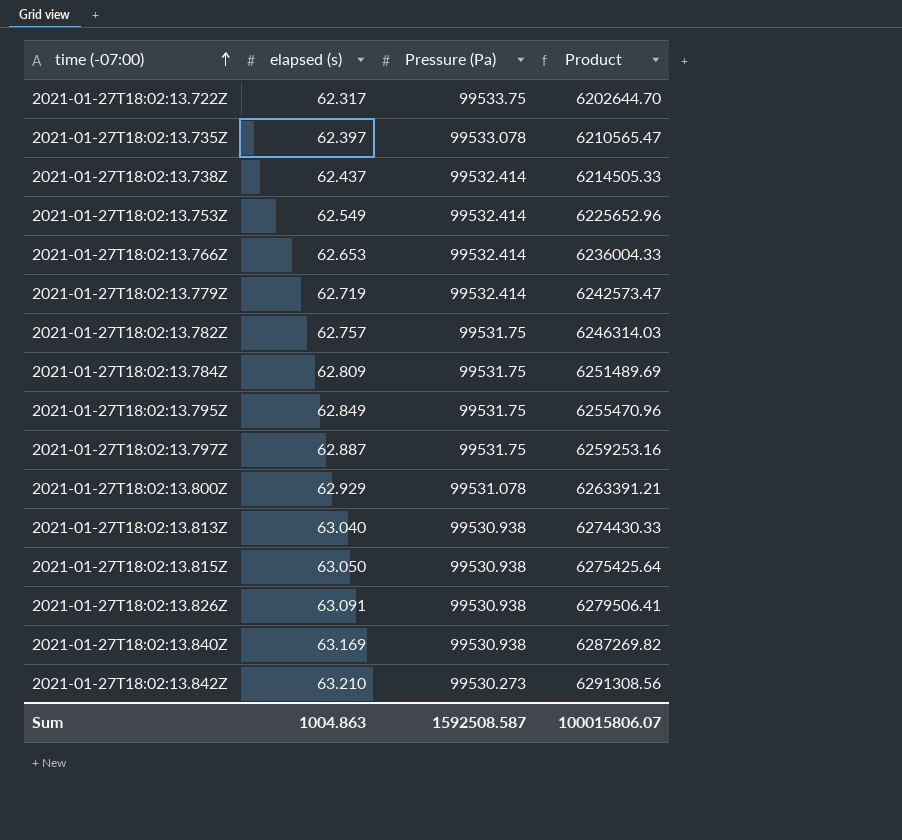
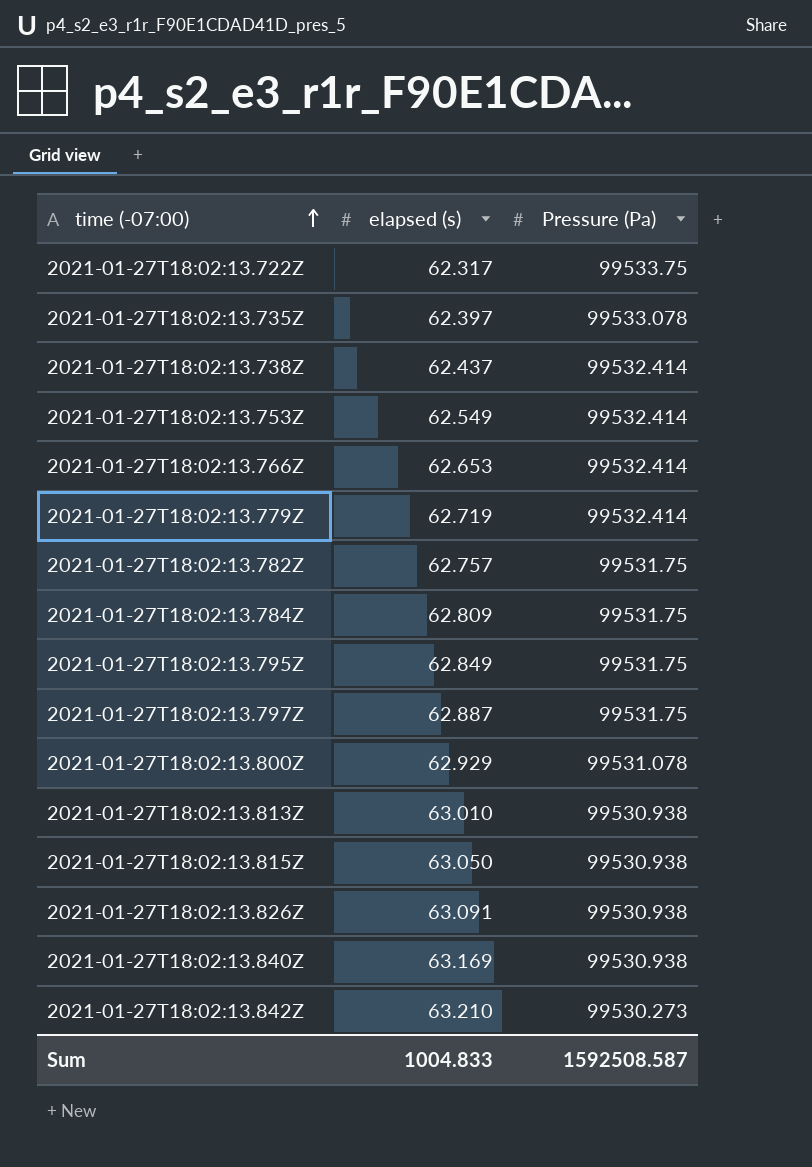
column Product | formula: [elapsed (s)] * [Pressure (Pa)] -> none
2021-01-27T18:02:13.813Z | elapsed (s): 63.040 -> 63.010
Sum | elapsed (s): 1004.863 -> 1004.833

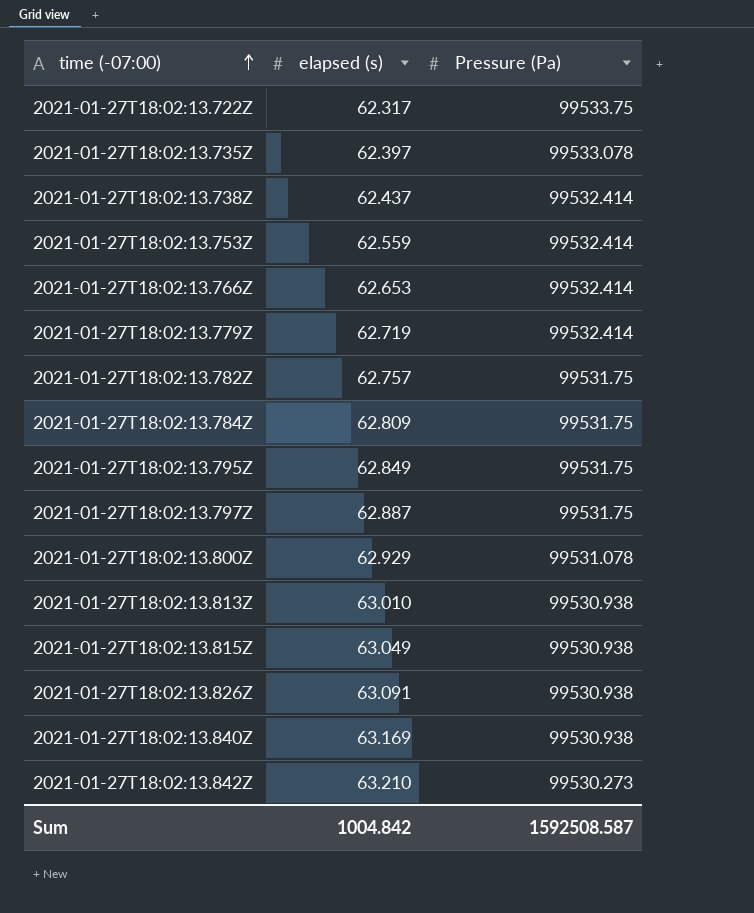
2021-01-27T18:02:13.753Z | elapsed (s): 62.549 -> 62.559
2021-01-27T18:02:13.815Z | elapsed (s): 63.050 -> 63.049
Sum | elapsed (s): 1004.833 -> 1004.842

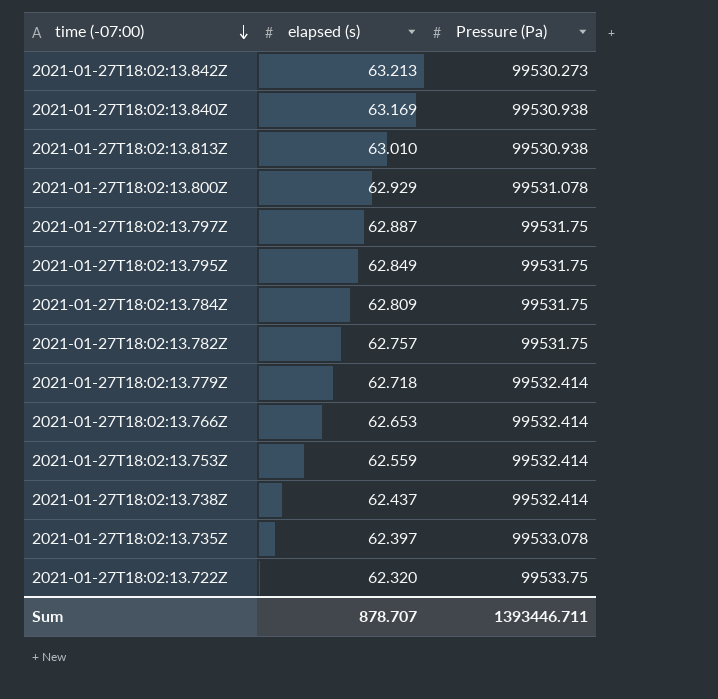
row order: time (-07:00) ascending -> time (-07:00) descending
row 2021-01-27T18:02:13.815Z: 63.049 | 99530.938 -> none
row 2021-01-27T18:02:13.826Z: 63.091 | 99530.938 -> none
2021-01-27T18:02:13.842Z | elapsed (s): 63.210 -> 63.213
2021-01-27T18:02:13.779Z | elapsed (s): 62.719 -> 62.718
2021-01-27T18:02:13.722Z | elapsed (s): 62.317 -> 62.320
Sum | elapsed (s): 1004.842 -> 878.707
Sum | Pressure (Pa): 1592508.587 -> 1393446.711

